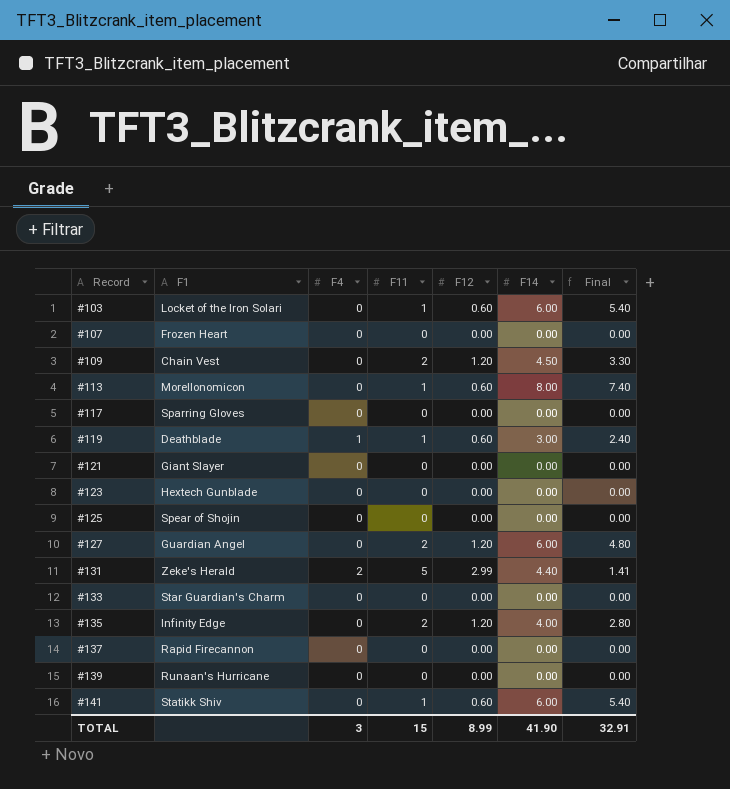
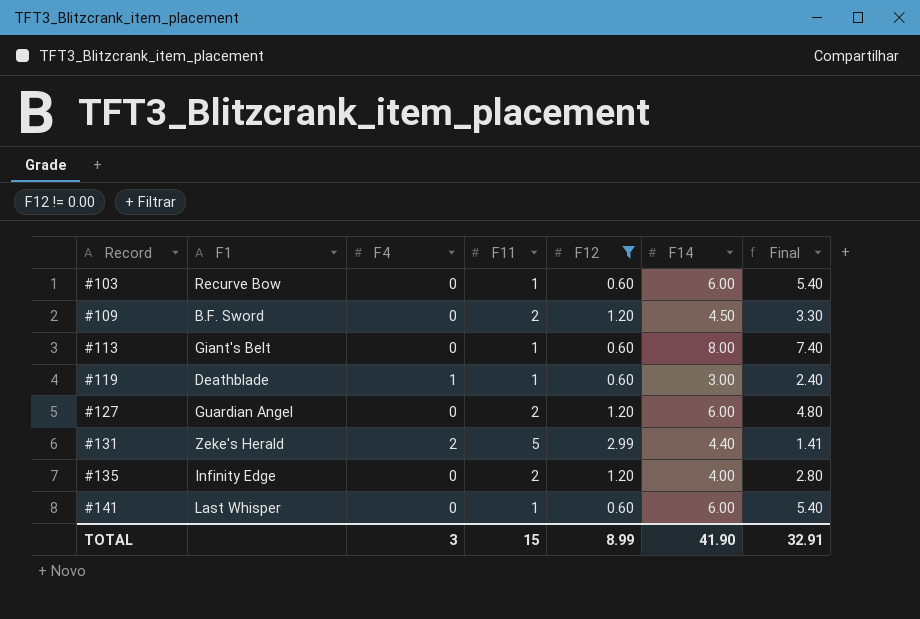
filter: none -> F12 != 0.00
#103 | F1: Locket of the Iron Solari -> Recurve Bow
#109 | F1: Chain Vest -> B.F. Sword
#113 | F1: Morellonomicon -> Giant's Belt
#141 | F1: Statikk Shiv -> Last Whisper

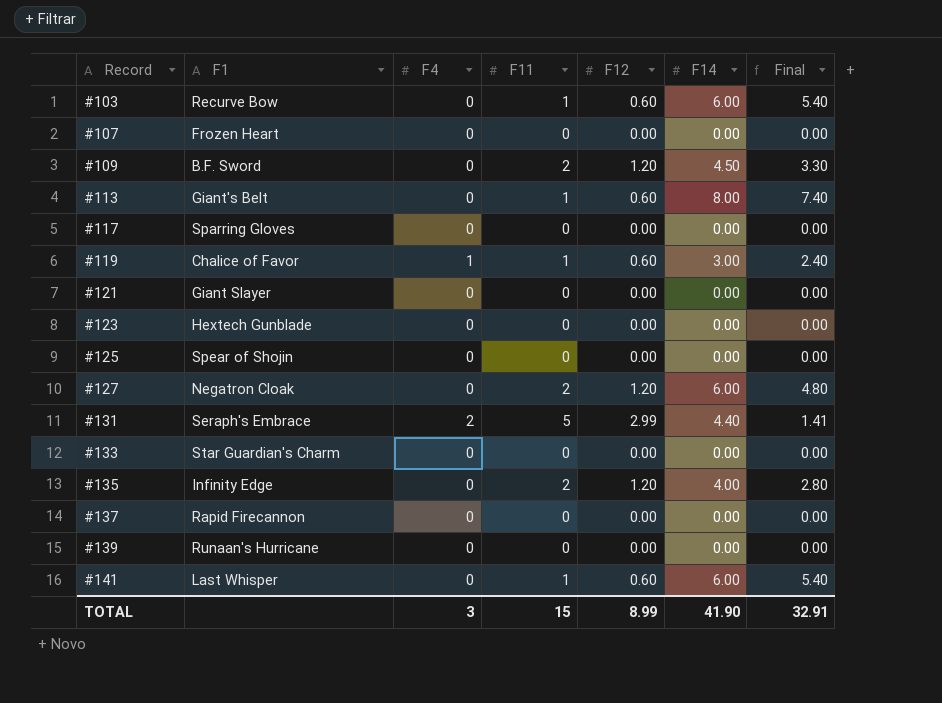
filter: F12 != 0.00 -> none
#119 | F1: Deathblade -> Chalice of Favor
#127 | F1: Guardian Angel -> Negatron Cloak
#131 | F1: Zeke's Herald -> Seraph's Embrace

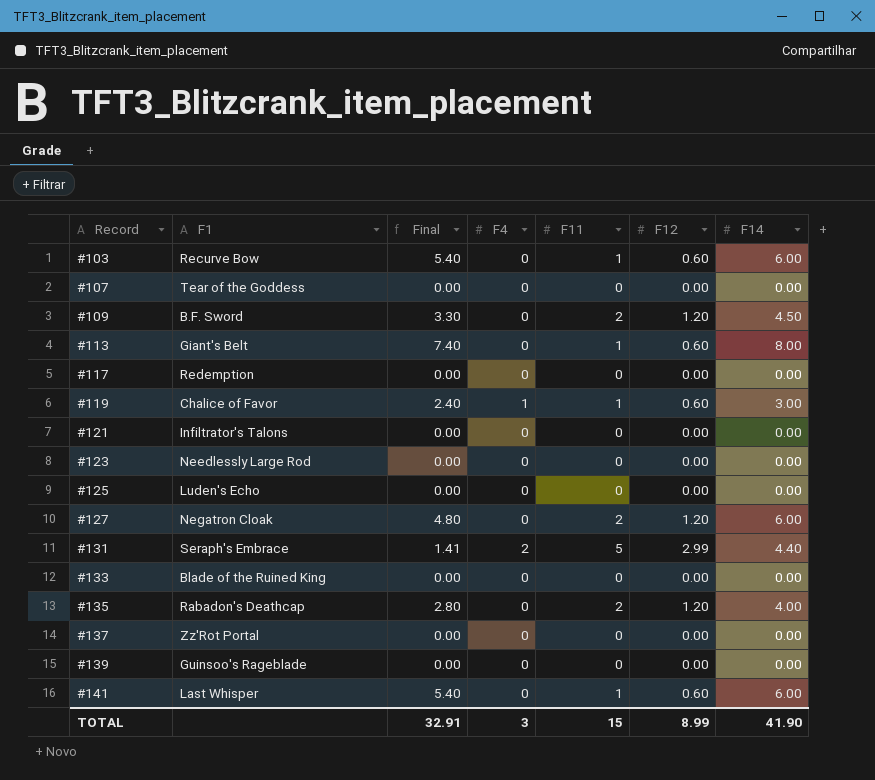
column Final | position: 7 -> 3
#107 | F1: Frozen Heart -> Tear of the Goddess
#117 | F1: Sparring Gloves -> Redemption
#121 | F1: Giant Slayer -> Infiltrator's Talons
#123 | F1: Hextech Gunblade -> Needlessly Large Rod
#125 | F1: Spear of Shojin -> Luden's Echo
#133 | F1: Star Guardian's Charm -> Blade of the Ruined King
#135 | F1: Infinity Edge -> Rabadon's Deathcap
#137 | F1: Rapid Firecannon -> Zz'Rot Portal
#139 | F1: Runaan's Hurricane -> Guinsoo's Rageblade

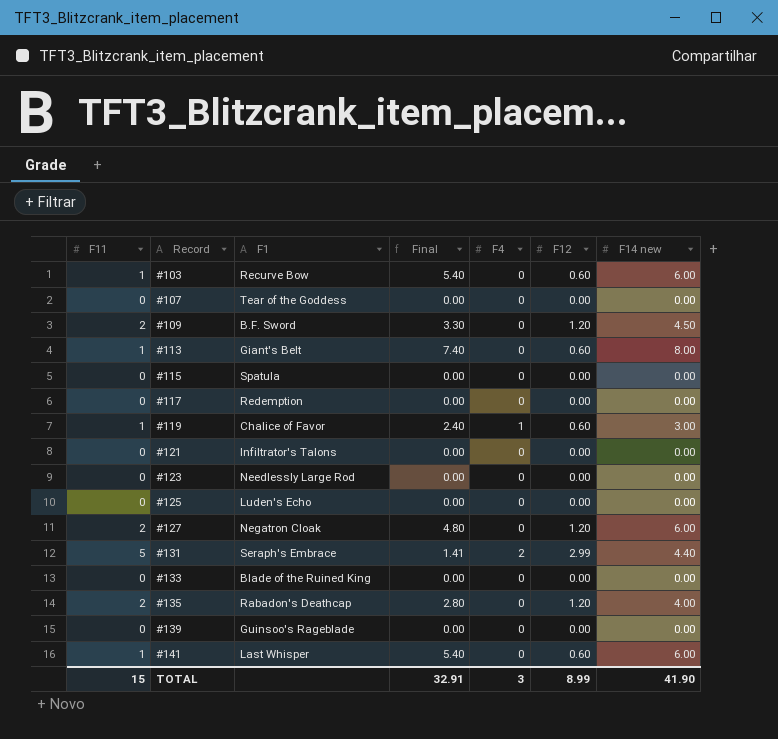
column F11 | position: 5 -> 1
column name: F14 -> F14 new
row #137: Zz'Rot Portal | 0.00 | 0 | 0 | 0.00 | 0.00 -> none
row #115: none -> 0 | Spatula | 0.00 | 0 | 0.00 | 0.00

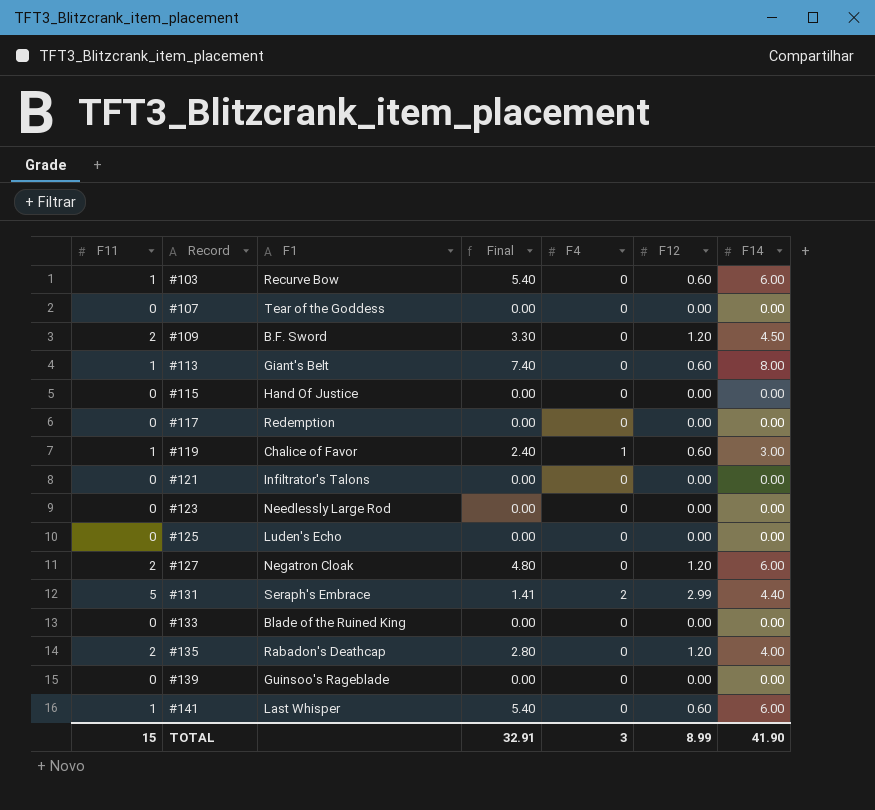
column name: F14 new -> F14
#115 | F1: Spatula -> Hand Of Justice

